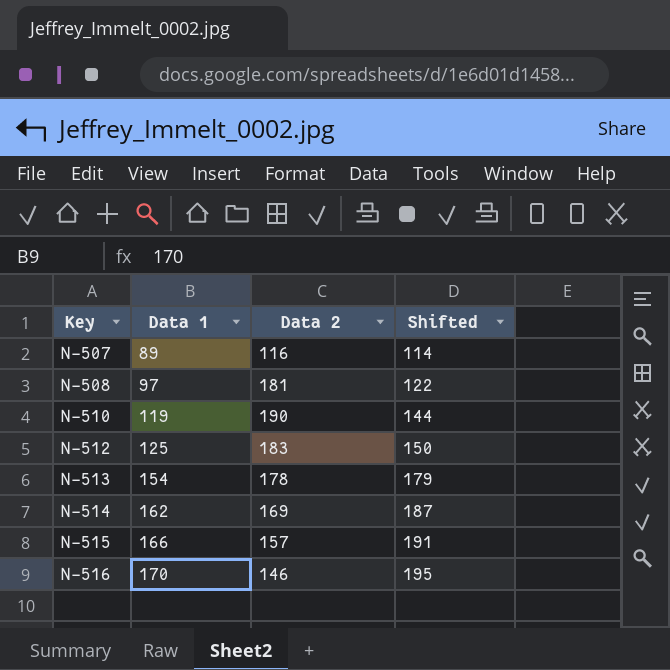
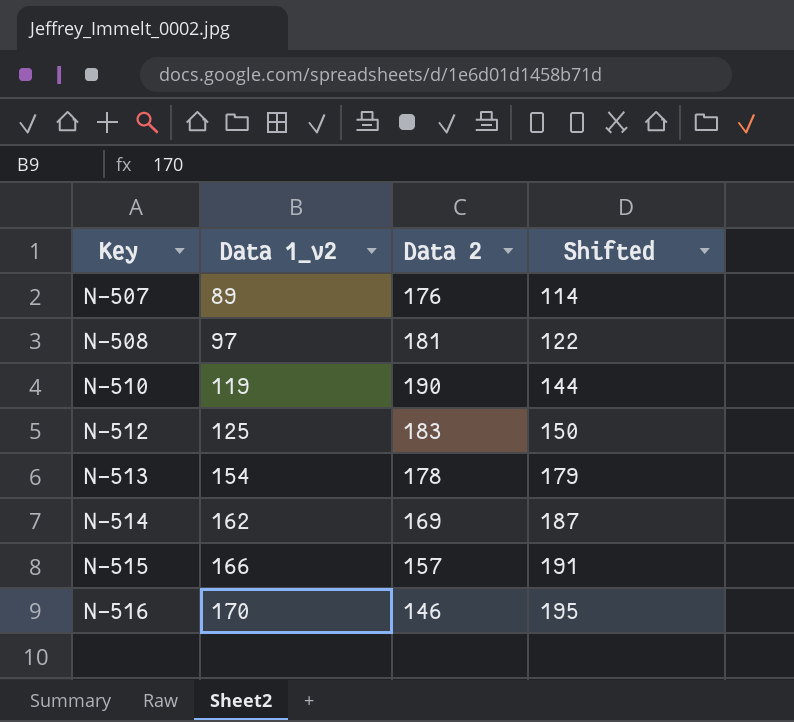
column name: Data 1 -> Data 1_v2
N-507 | Data 2: 116 -> 176

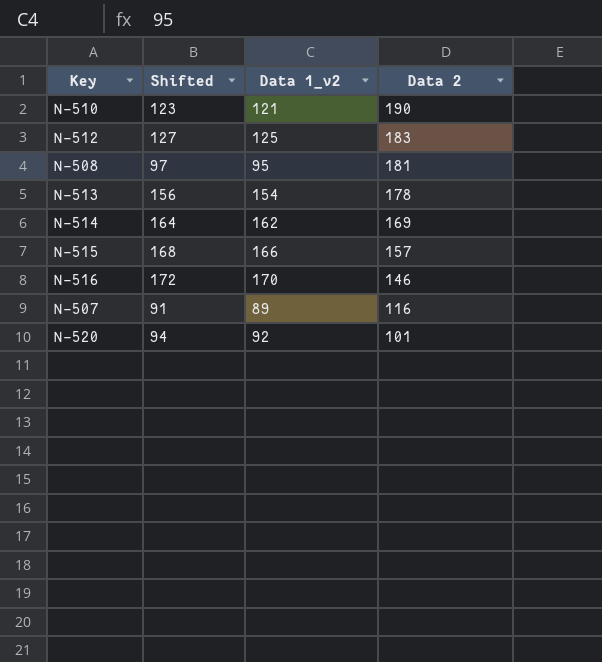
row order: Key ascending -> Data 2 descending
column Shifted | formula: [Data 1_v2] + 25 -> [Data 1_v2] + 2
column Shifted | position: 4 -> 2
N-510 | Data 1_v2: 119 -> 121
N-508 | Data 1_v2: 97 -> 95
N-507 | Data 2: 176 -> 116
row N-520: none -> 94 | 92 | 101

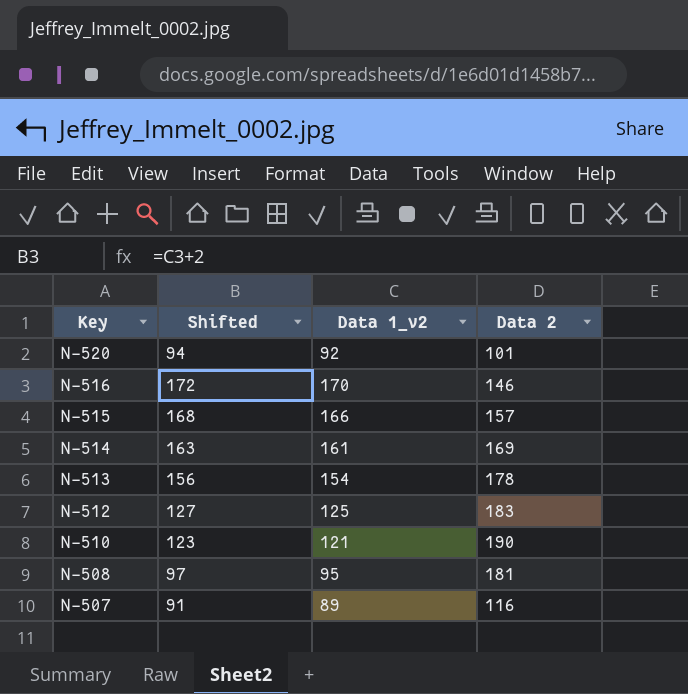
row order: Data 2 descending -> Key descending
N-514 | Shifted: 164 -> 163
N-514 | Data 1_v2: 162 -> 161

